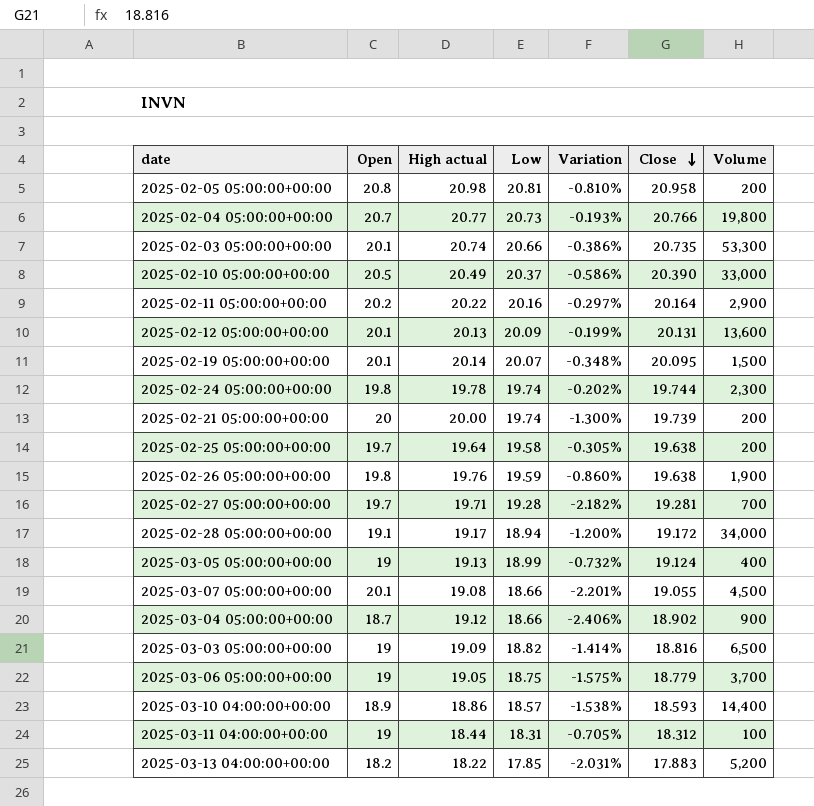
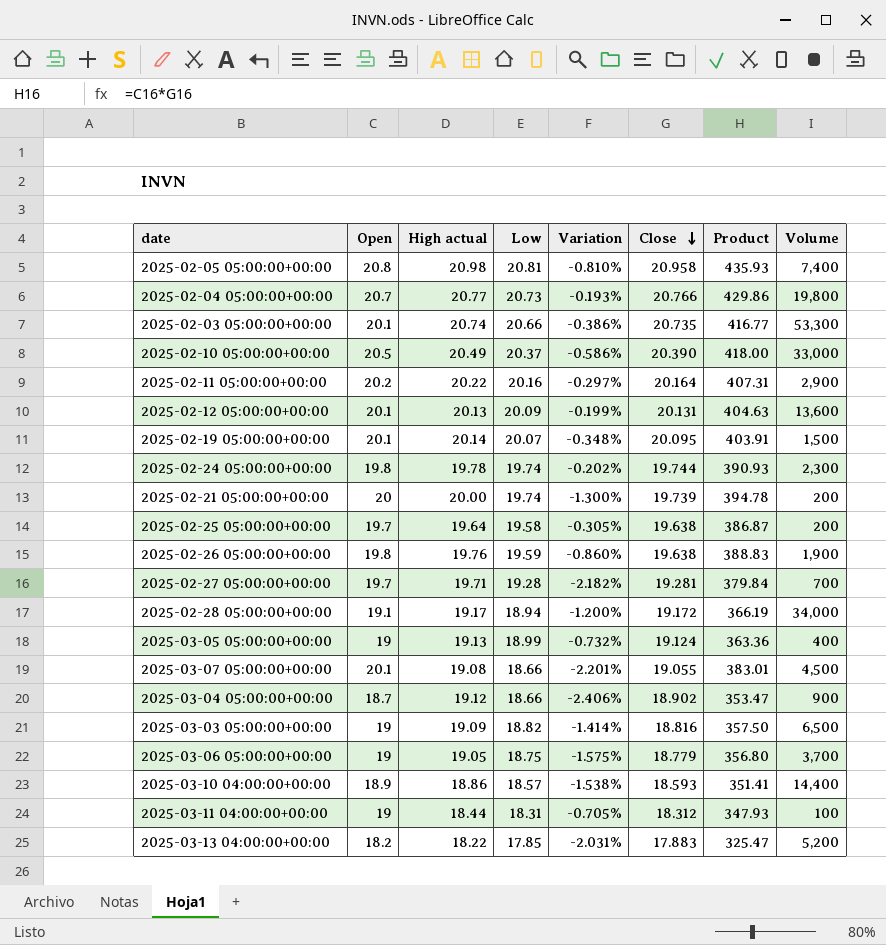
column Product | formula: none -> [Open] * [Close]
2025-02-05 05:00:00+00:00 | Volume: 200 -> 7,400

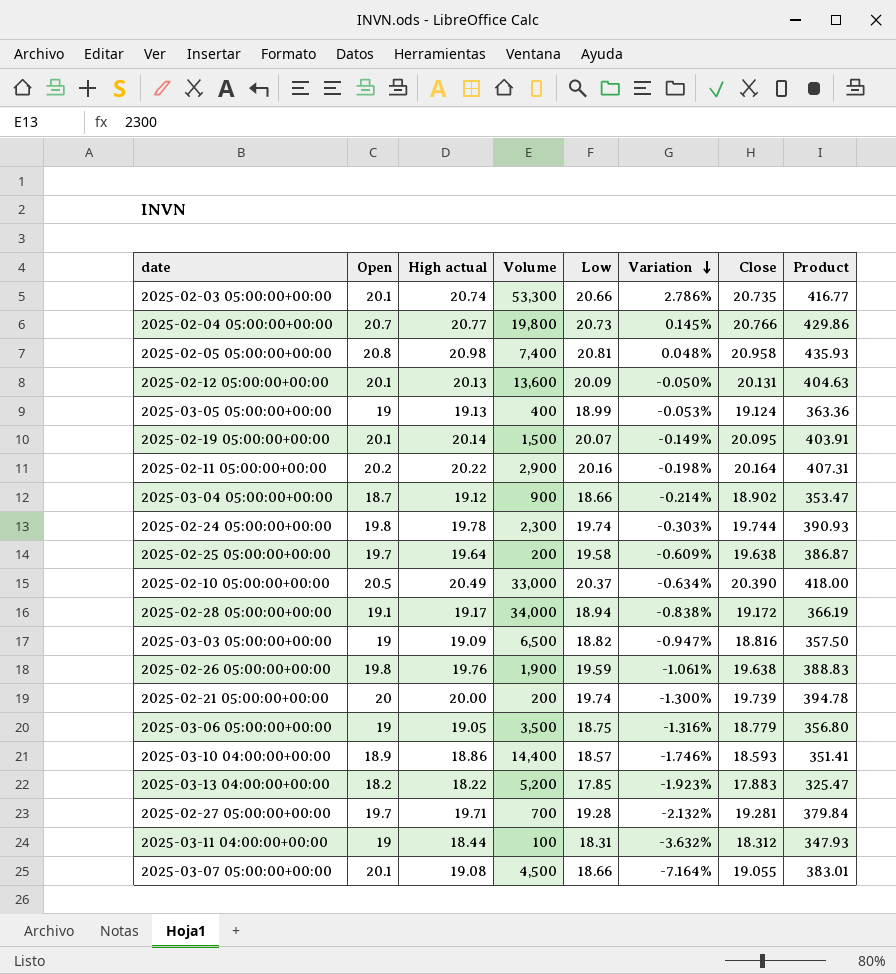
row order: Close descending -> Variation descending
column Volume | position: 8 -> 4
column Variation | formula: ([Low] - [High actual]) / [High actual] -> ([Low] - [Open]) / [Open]
2025-03-06 05:00:00+00:00 | Volume: 3,700 -> 3,500

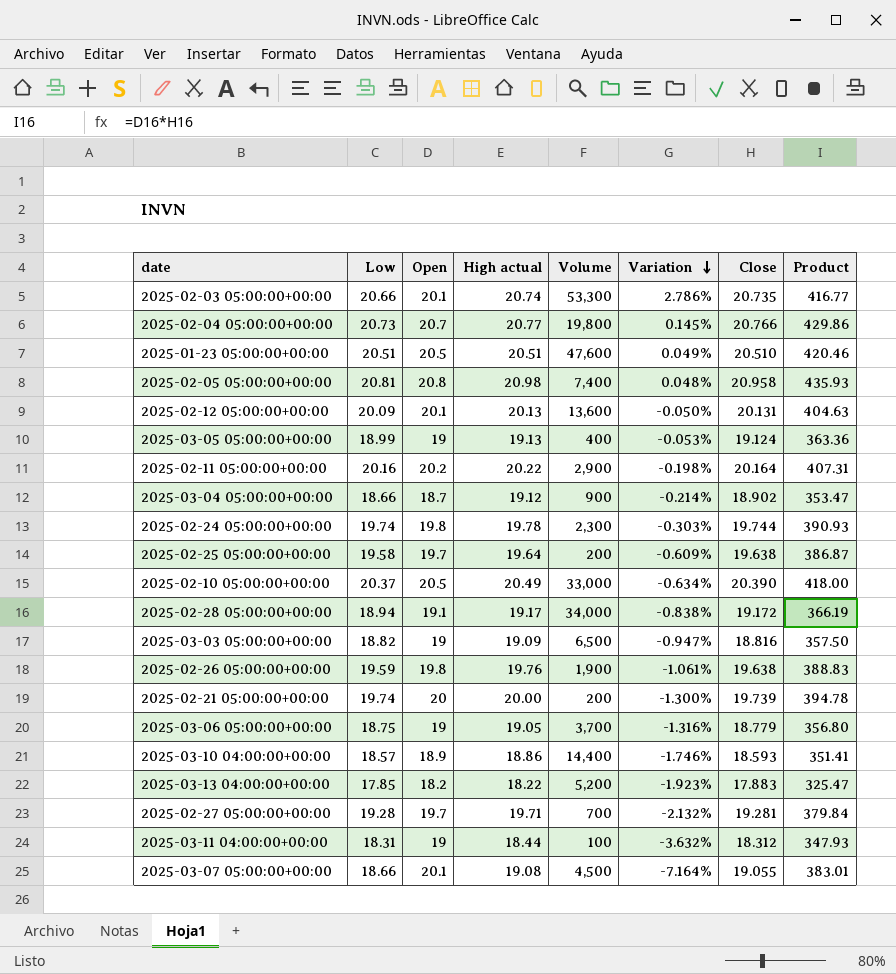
column Low | position: 5 -> 2
row 2025-02-19 05:00:00+00:00: 20.1 | 20.14 | 1,500 | 20.07 | -0.149% | 20.095 | 403.91 -> none
row 2025-01-23 05:00:00+00:00: none -> 20.51 | 20.5 | 20.51 | 47,600 | 0.049% | 20.510 | 420.46
2025-03-06 05:00:00+00:00 | Volume: 3,500 -> 3,700

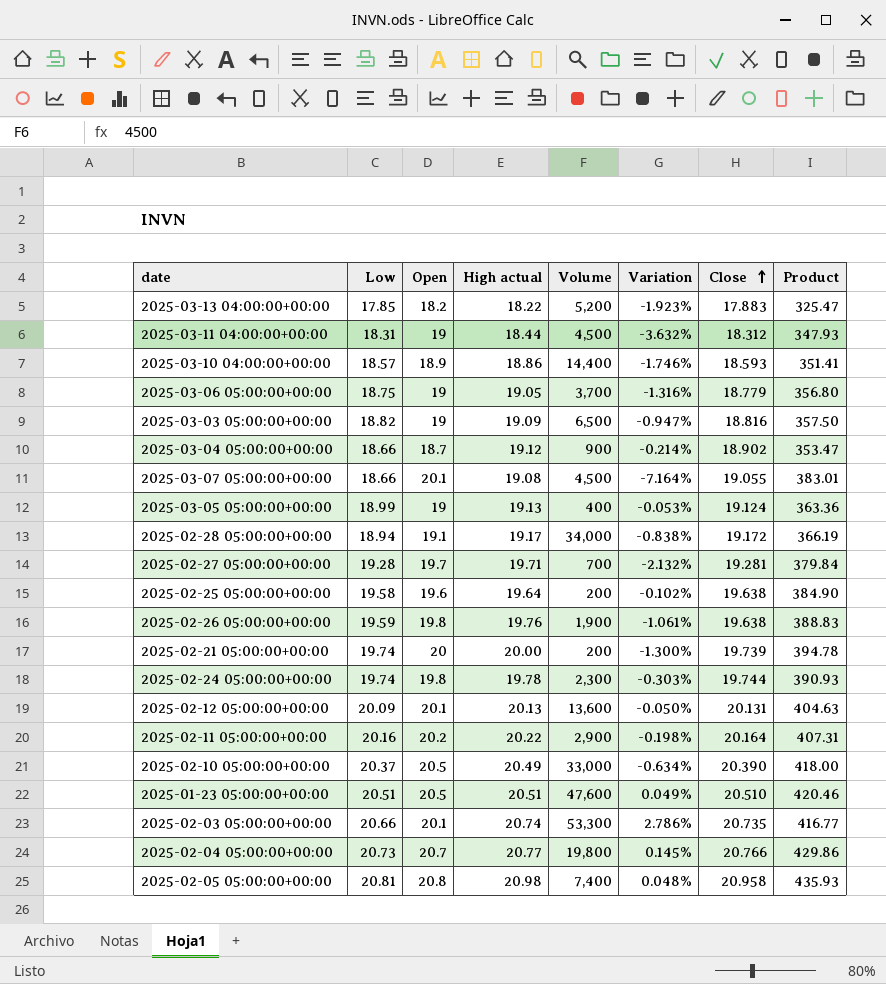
row order: Variation descending -> Close ascending
2025-03-11 04:00:00+00:00 | Volume: 100 -> 4,500
2025-02-25 05:00:00+00:00 | Open: 19.7 -> 19.6
2025-02-25 05:00:00+00:00 | Variation: -0.609% -> -0.102%
2025-02-25 05:00:00+00:00 | Product: 386.87 -> 384.90

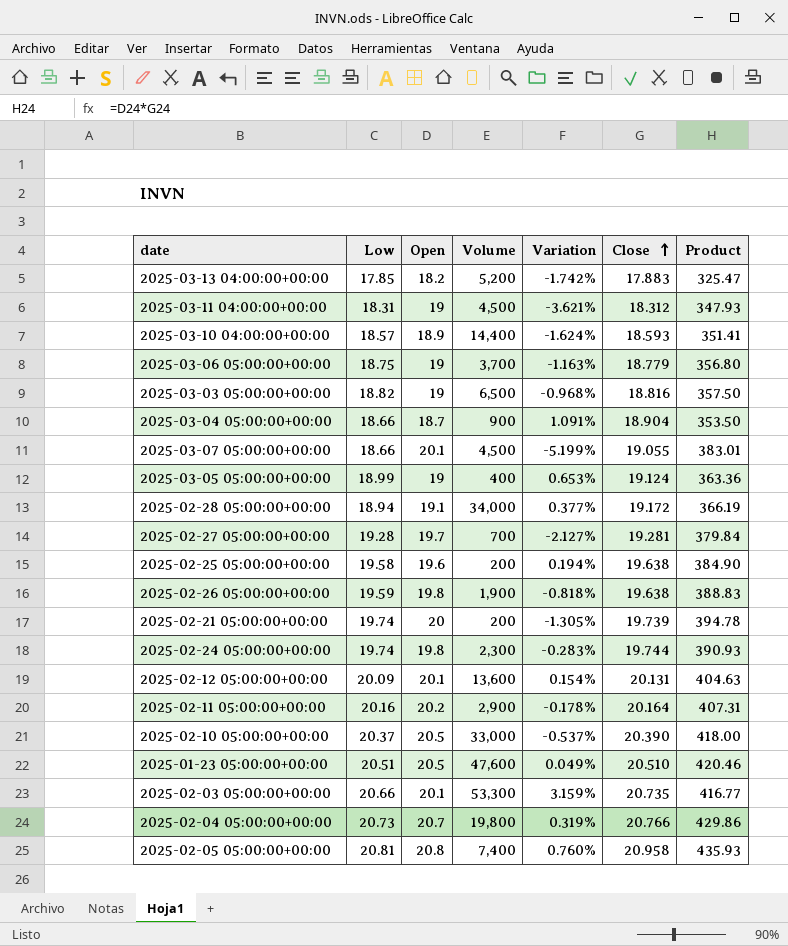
column High actual | position: 4 -> none
column Variation | formula: ([Low] - [Open]) / [Open] -> ([Close] - [Open]) / [Open]
2025-03-04 05:00:00+00:00 | Close: 18.902 -> 18.904
2025-03-04 05:00:00+00:00 | Product: 353.47 -> 353.50

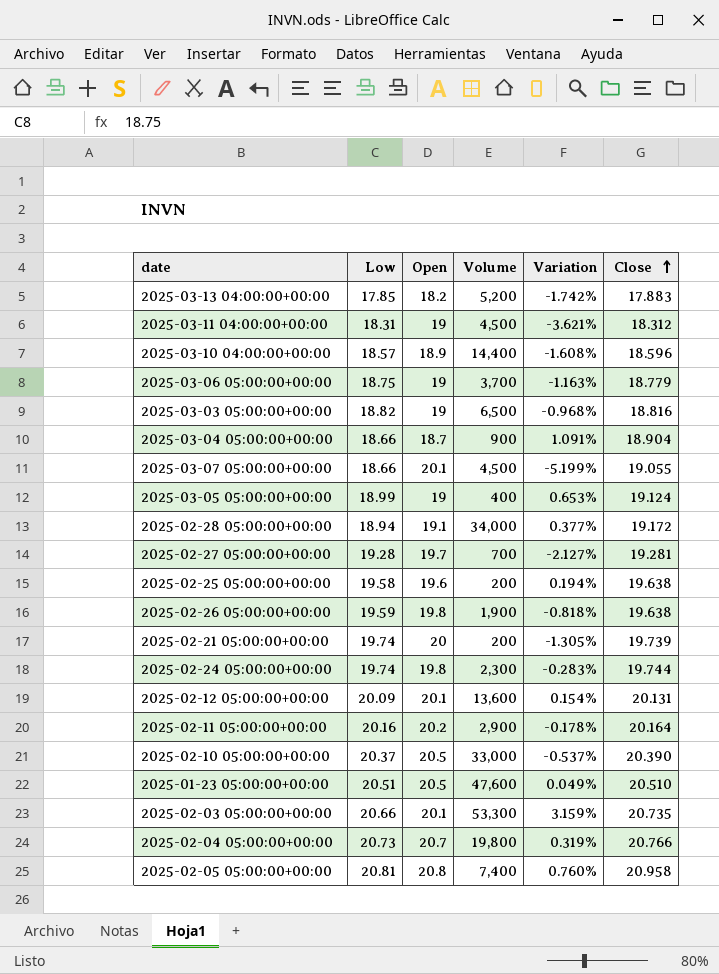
column Product | formula: [Open] * [Close] -> none
2025-03-10 04:00:00+00:00 | Variation: -1.624% -> -1.608%
2025-03-10 04:00:00+00:00 | Close: 18.593 -> 18.596

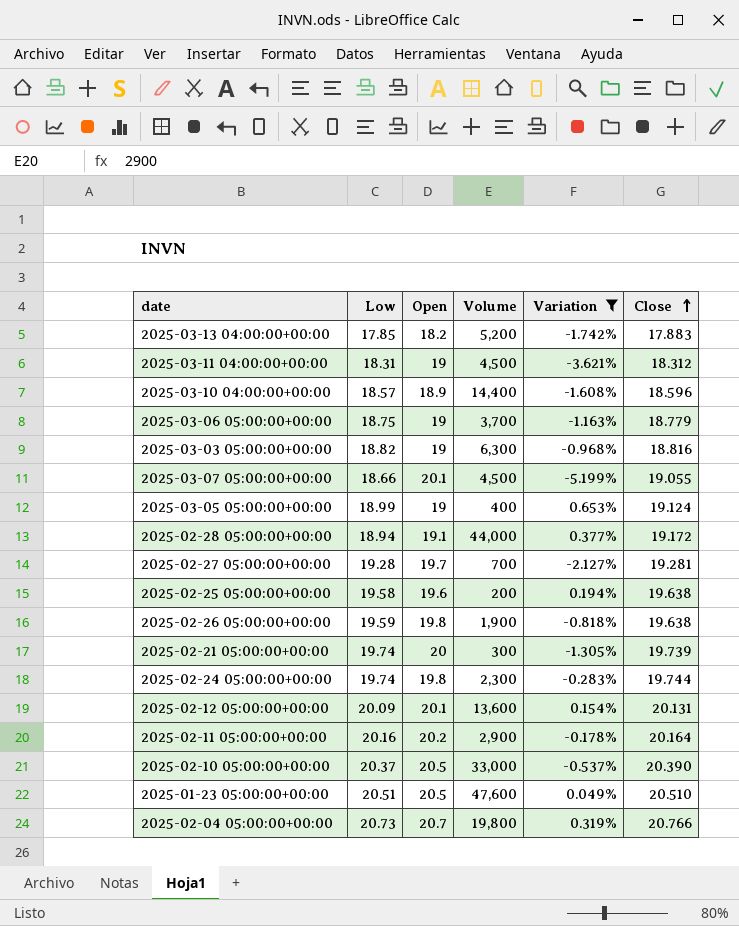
filter: none -> Variation <= 0.653%
2025-03-03 05:00:00+00:00 | Volume: 6,500 -> 6,300
2025-02-28 05:00:00+00:00 | Volume: 34,000 -> 44,000
2025-02-21 05:00:00+00:00 | Volume: 200 -> 300

